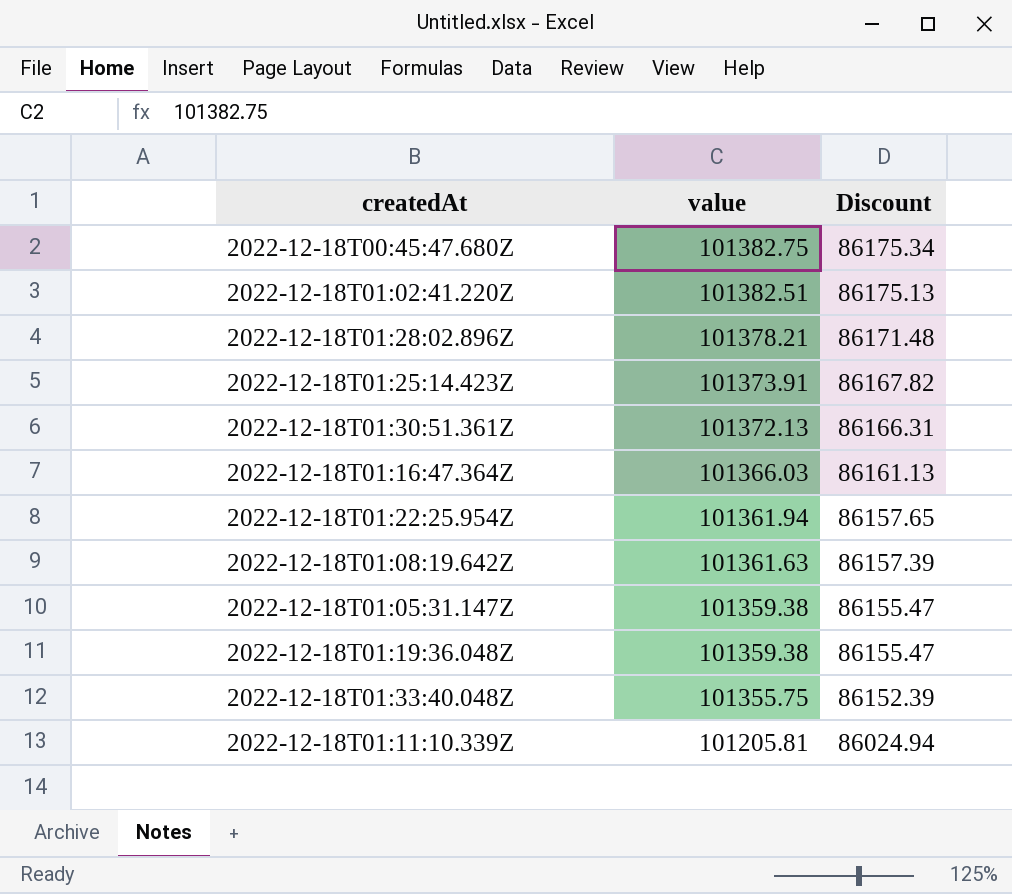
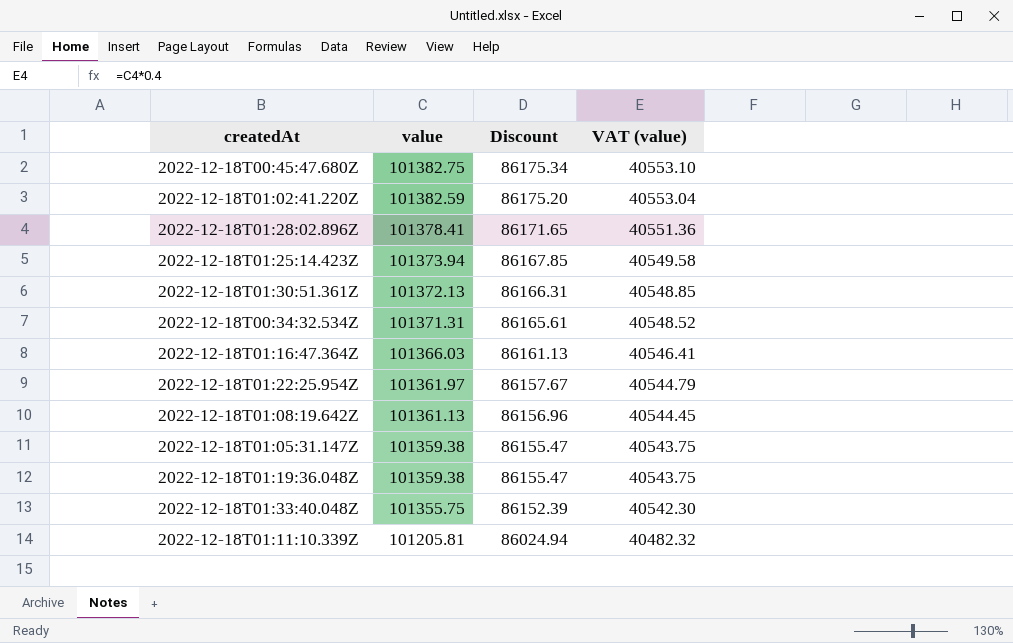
column VAT (value) | formula: none -> [value] * 0.4
2022-12-18T01:02:41.220Z | value: 101382.51 -> 101382.59
2022-12-18T01:02:41.220Z | Discount: 86175.13 -> 86175.20
2022-12-18T01:28:02.896Z | value: 101378.21 -> 101378.41
2022-12-18T01:28:02.896Z | Discount: 86171.48 -> 86171.65
2022-12-18T01:25:14.423Z | value: 101373.91 -> 101373.94
2022-12-18T01:25:14.423Z | Discount: 86167.82 -> 86167.85
row 2022-12-18T00:34:32.534Z: none -> 101371.31 | 86165.61 | 40548.52
2022-12-18T01:22:25.954Z | value: 101361.94 -> 101361.97
2022-12-18T01:22:25.954Z | Discount: 86157.65 -> 86157.67
2022-12-18T01:08:19.642Z | value: 101361.63 -> 101361.13
2022-12-18T01:08:19.642Z | Discount: 86157.39 -> 86156.96

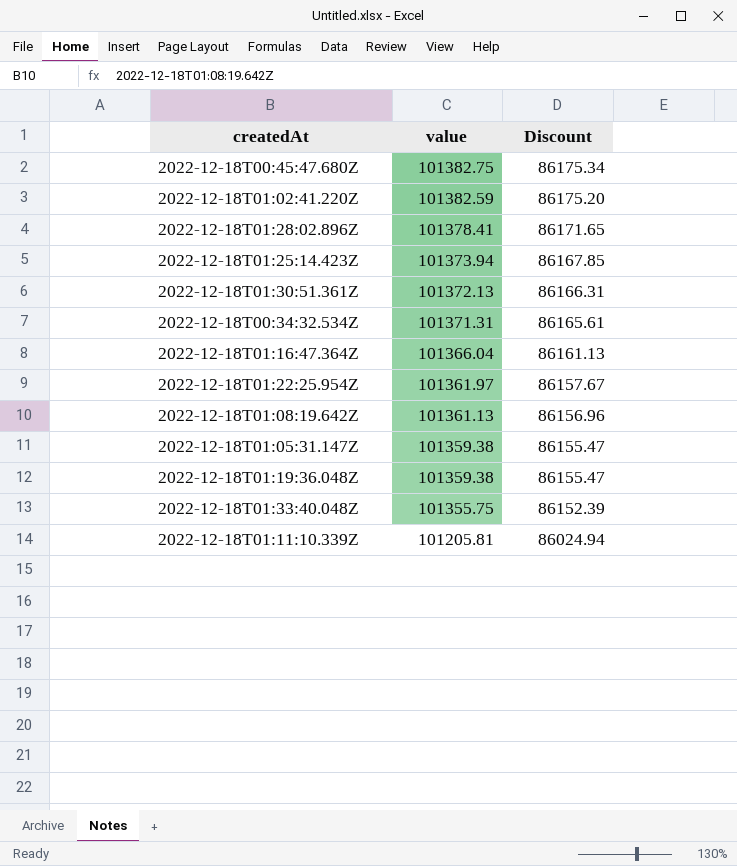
column VAT (value) | formula: [value] * 0.4 -> none
2022-12-18T01:16:47.364Z | value: 101366.03 -> 101366.04

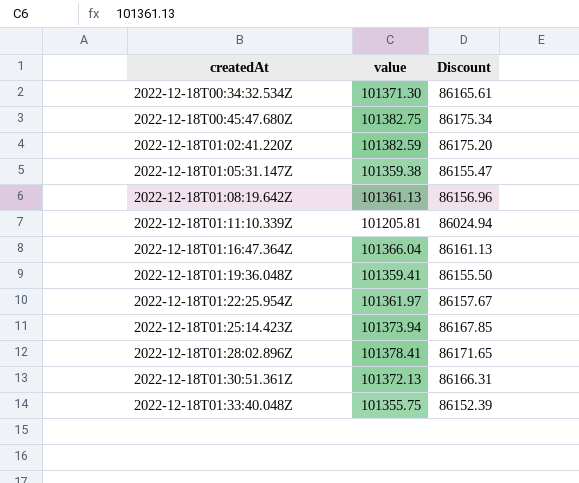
row order: value descending -> createdAt ascending
2022-12-18T00:34:32.534Z | value: 101371.31 -> 101371.30
2022-12-18T01:19:36.048Z | value: 101359.38 -> 101359.41
2022-12-18T01:19:36.048Z | Discount: 86155.47 -> 86155.50

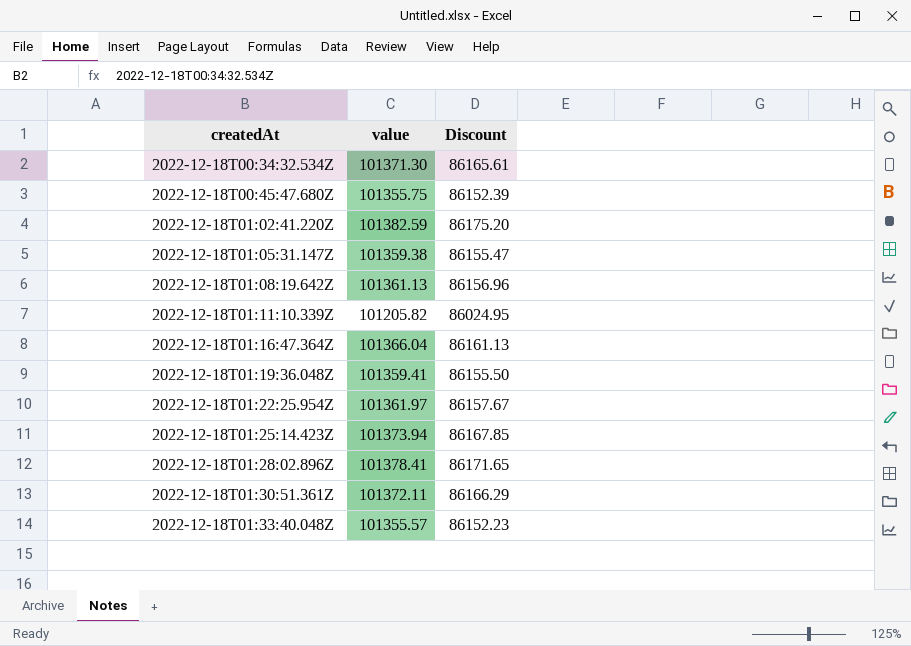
2022-12-18T00:45:47.680Z | value: 101382.75 -> 101355.75
2022-12-18T00:45:47.680Z | Discount: 86175.34 -> 86152.39
2022-12-18T01:11:10.339Z | value: 101205.81 -> 101205.82
2022-12-18T01:11:10.339Z | Discount: 86024.94 -> 86024.95
2022-12-18T01:30:51.361Z | value: 101372.13 -> 101372.11
2022-12-18T01:30:51.361Z | Discount: 86166.31 -> 86166.29
2022-12-18T01:33:40.048Z | value: 101355.75 -> 101355.57
2022-12-18T01:33:40.048Z | Discount: 86152.39 -> 86152.23

